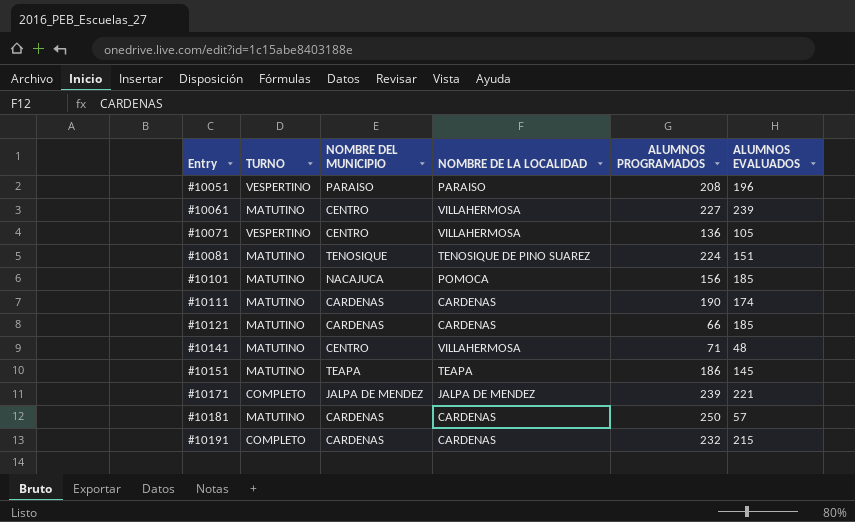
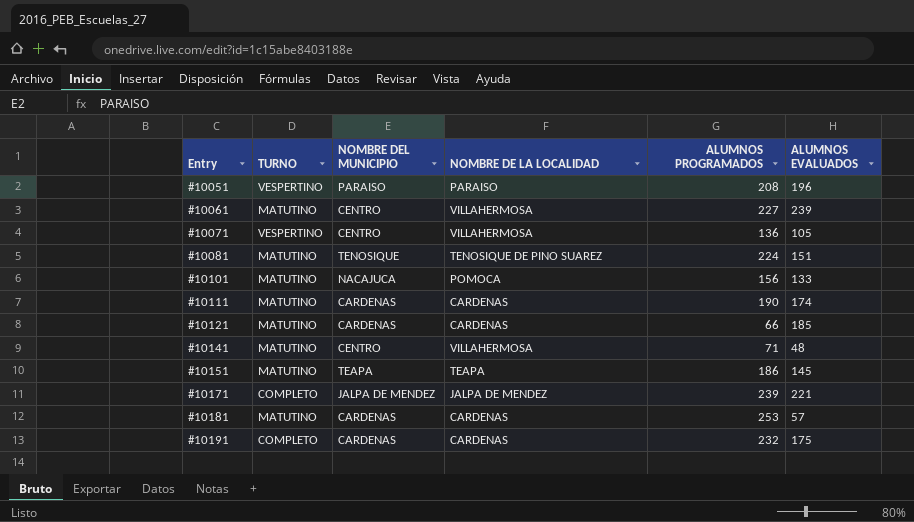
#10101 | ALUMNOS EVALUADOS: 185 -> 133
#10181 | ALUMNOS PROGRAMADOS: 250 -> 253
#10191 | ALUMNOS EVALUADOS: 215 -> 175

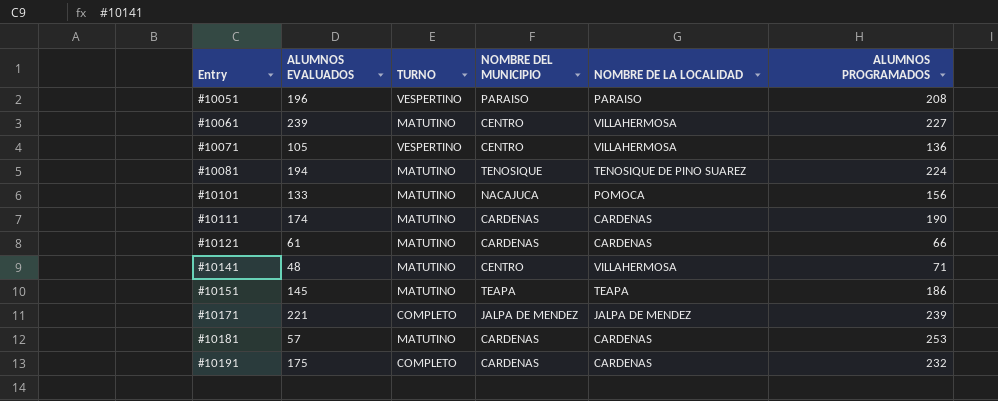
column ALUMNOS EVALUADOS | position: 6 -> 2
#10081 | ALUMNOS EVALUADOS: 151 -> 194
#10121 | ALUMNOS EVALUADOS: 185 -> 61

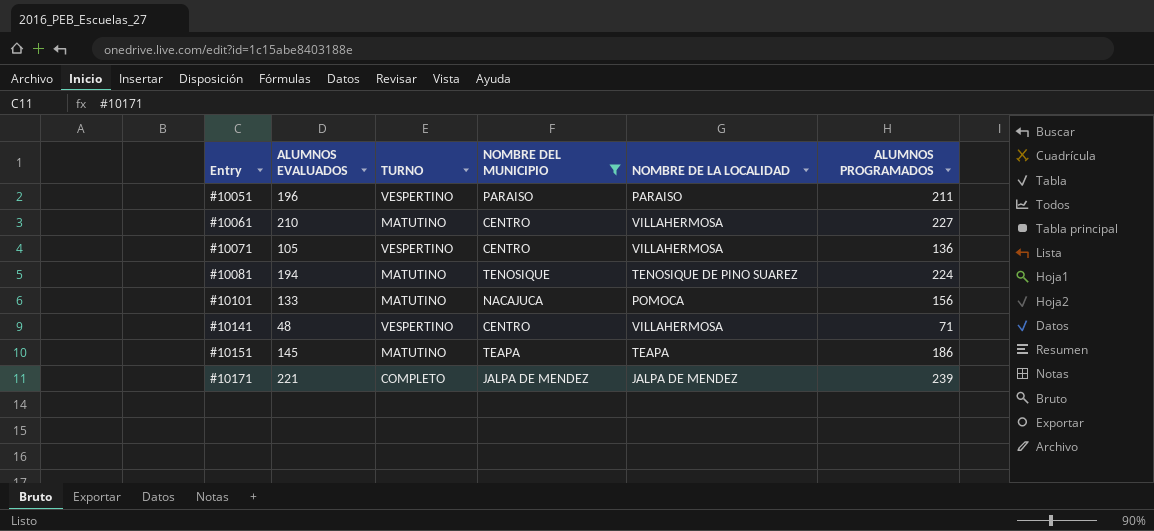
filter: none -> NOMBRE DEL MUNICIPIO != CARDENAS
#10051 | ALUMNOS PROGRAMADOS: 208 -> 211
#10061 | ALUMNOS EVALUADOS: 239 -> 210
#10141 | TURNO: MATUTINO -> VESPERTINO

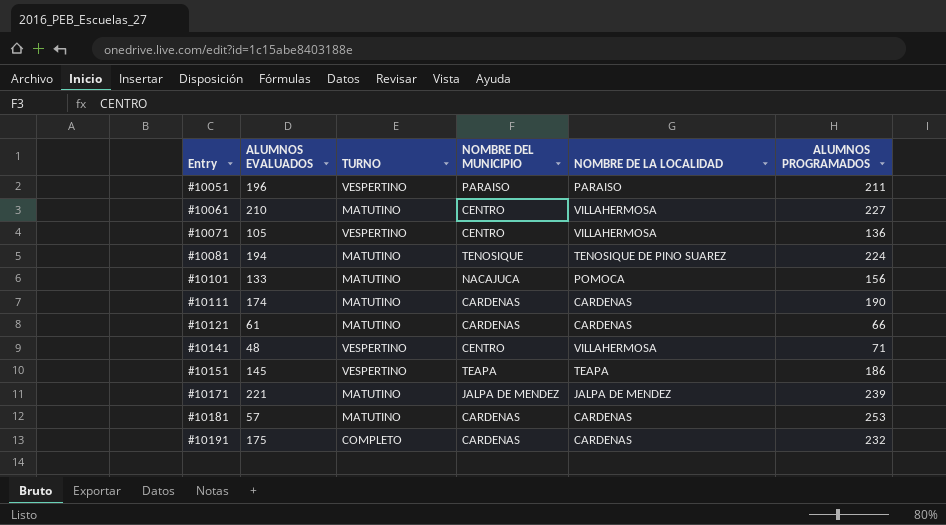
filter: NOMBRE DEL MUNICIPIO != CARDENAS -> none
#10151 | TURNO: MATUTINO -> VESPERTINO
#10171 | TURNO: COMPLETO -> MATUTINO

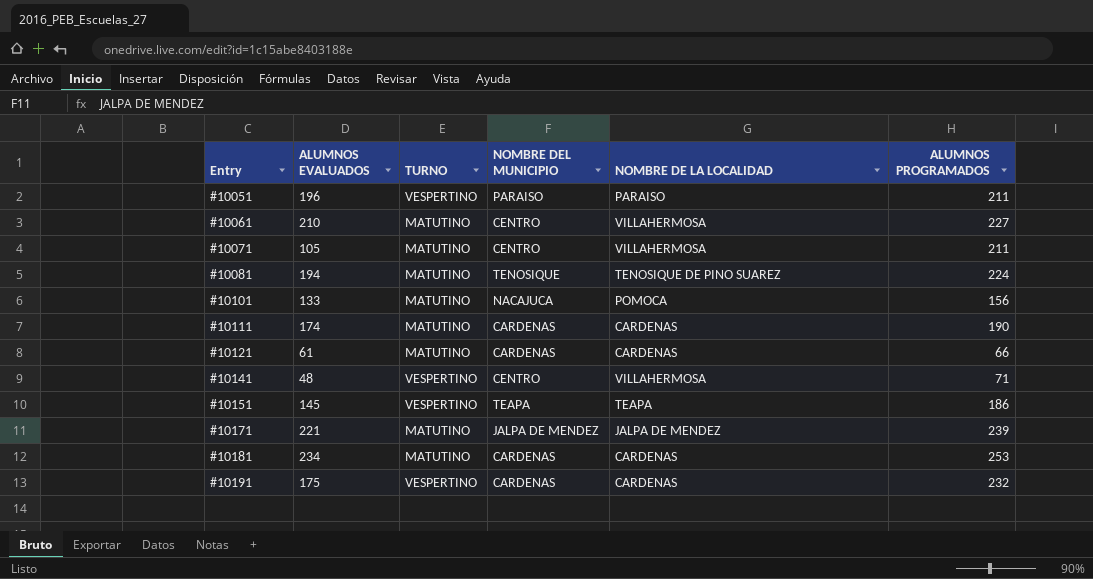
#10071 | TURNO: VESPERTINO -> MATUTINO
#10071 | ALUMNOS PROGRAMADOS: 136 -> 211
#10181 | ALUMNOS EVALUADOS: 57 -> 234
#10191 | TURNO: COMPLETO -> VESPERTINO

